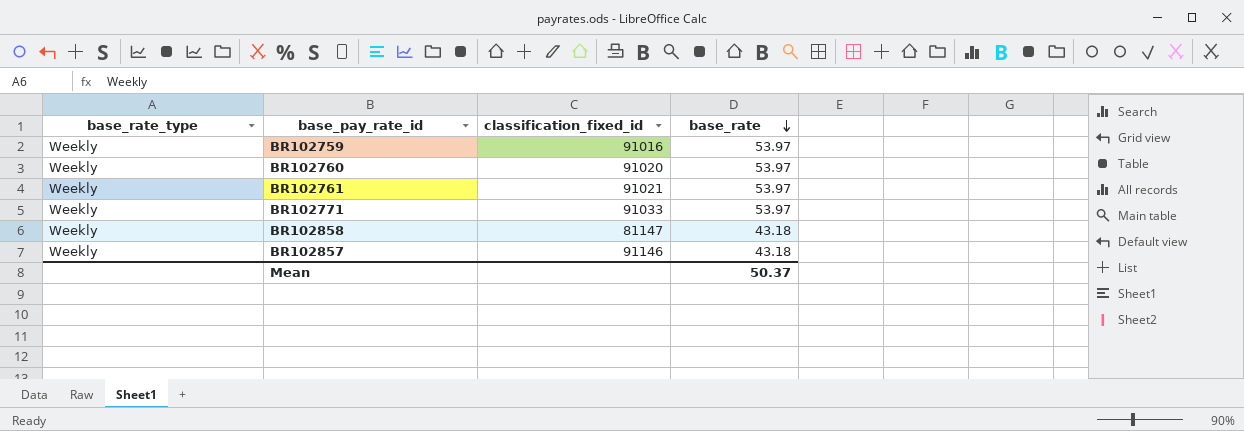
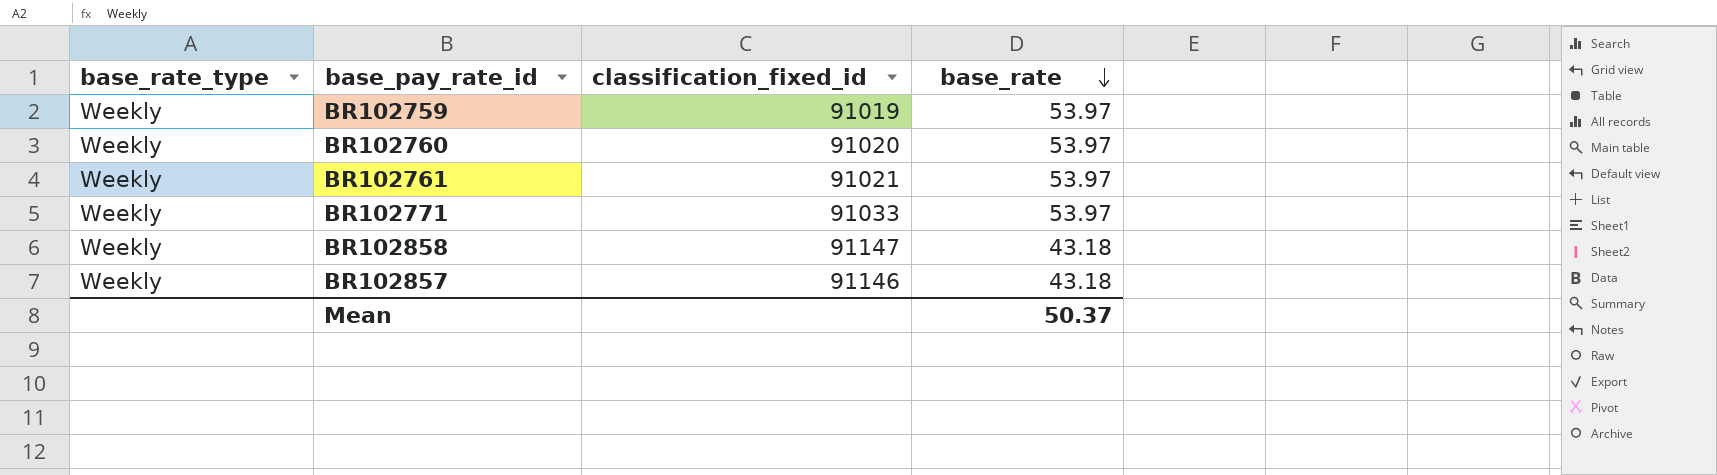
BR102759 | classification_fixed_id: 91016 -> 91019
BR102858 | classification_fixed_id: 81147 -> 91147

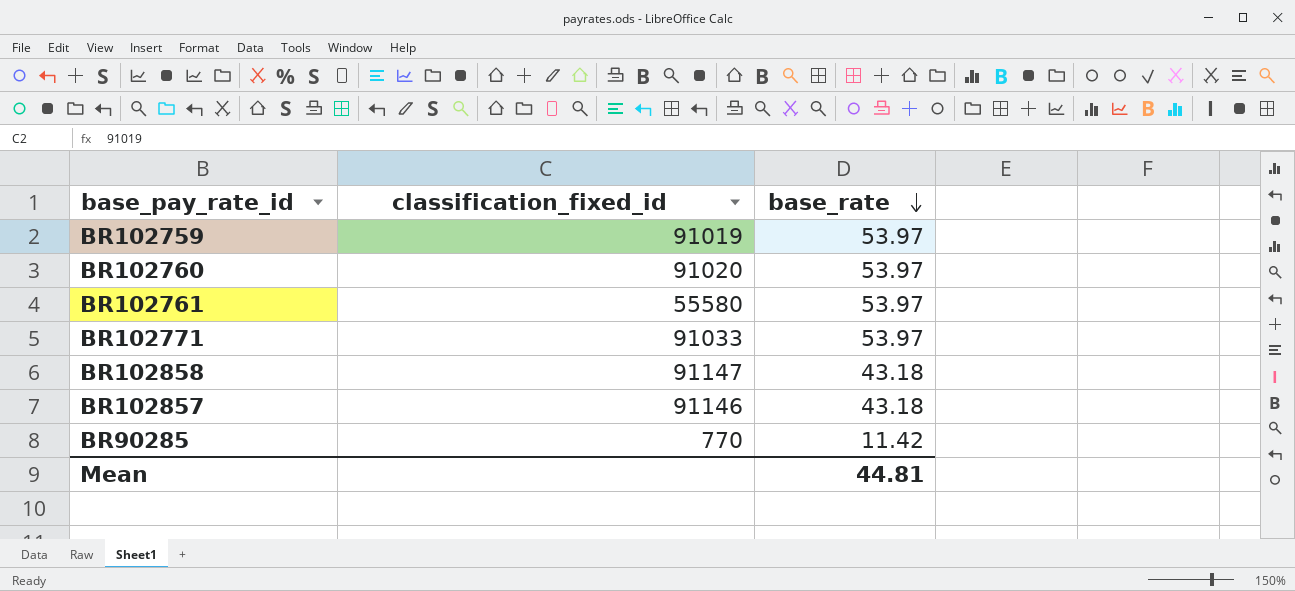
column base_rate_type | position: 1 -> none
BR102761 | classification_fixed_id: 91021 -> 55580
row BR90285: none -> 770 | 11.42
Mean | base_rate: 50.37 -> 44.81

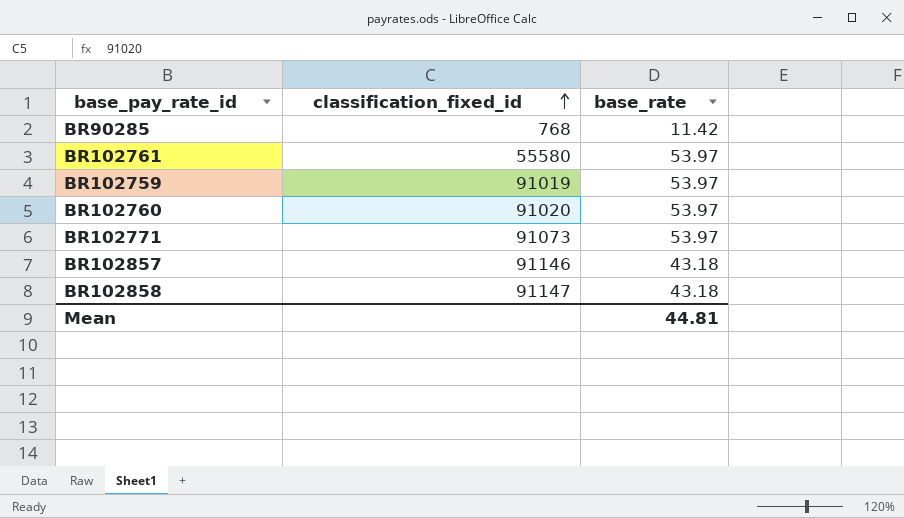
row order: base_rate descending -> classification_fixed_id ascending
BR90285 | classification_fixed_id: 770 -> 768
BR102771 | classification_fixed_id: 91033 -> 91073

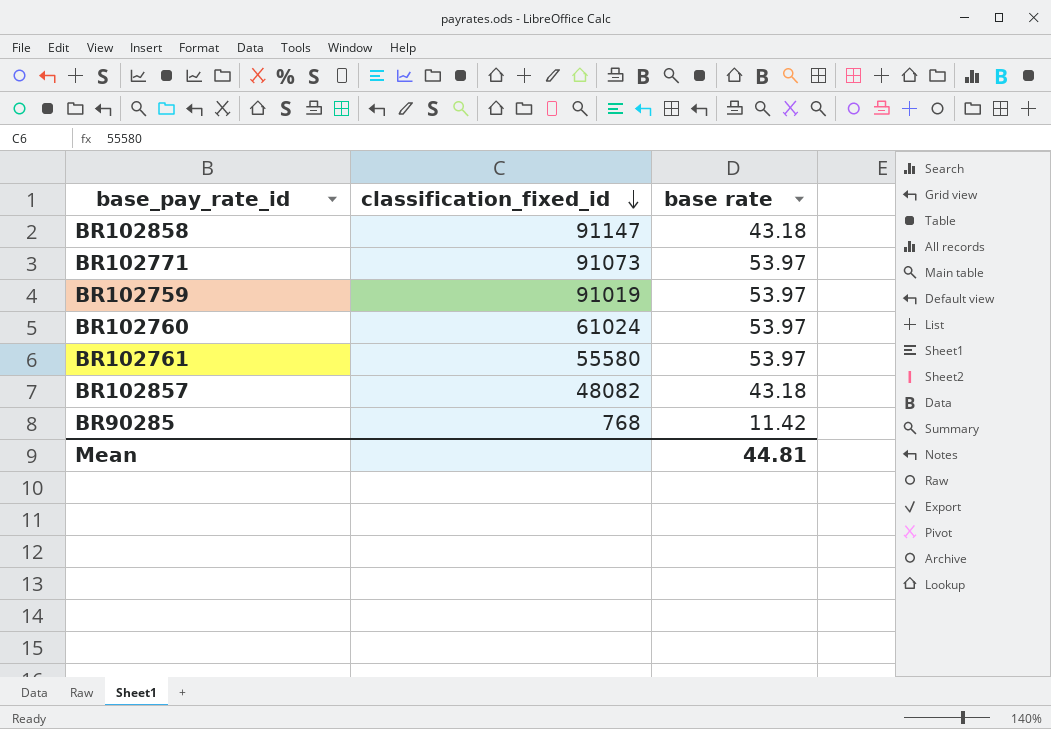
row order: classification_fixed_id ascending -> classification_fixed_id descending
column name: base_rate -> base rate
BR102760 | classification_fixed_id: 91020 -> 61024
BR102857 | classification_fixed_id: 91146 -> 48082

